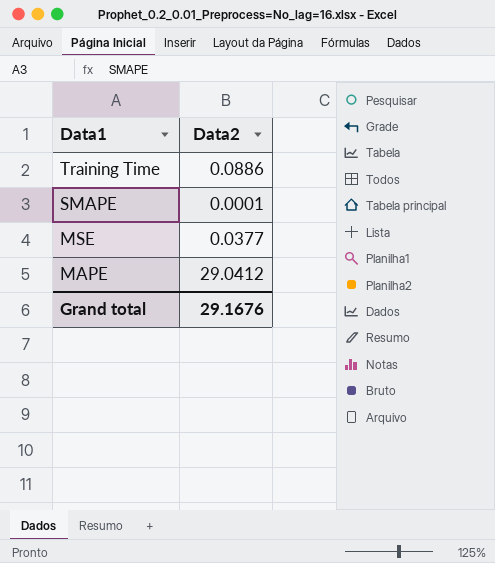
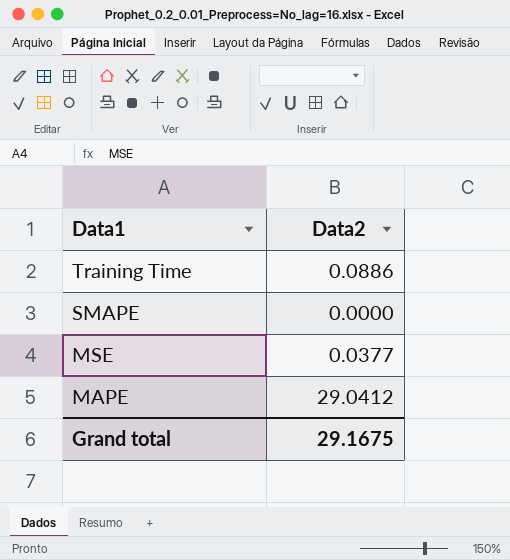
SMAPE | Data2: 0.0001 -> 0.0000
Grand total | Data2: 29.1676 -> 29.1675

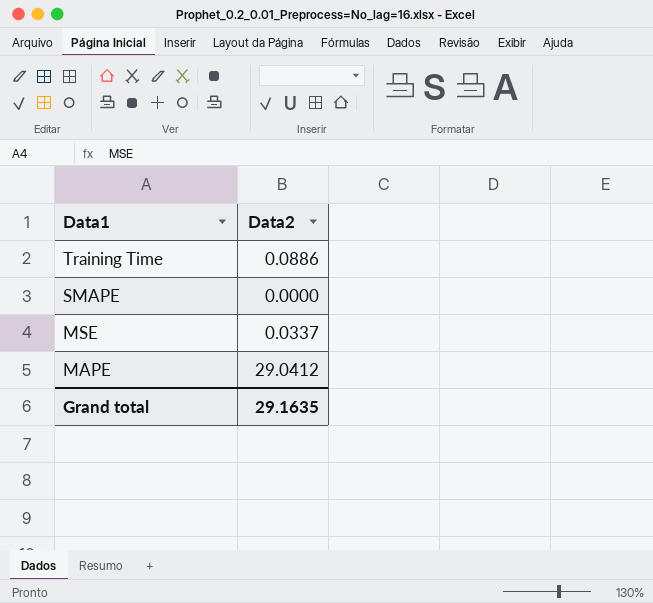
MSE | Data2: 0.0377 -> 0.0337
Grand total | Data2: 29.1675 -> 29.1635

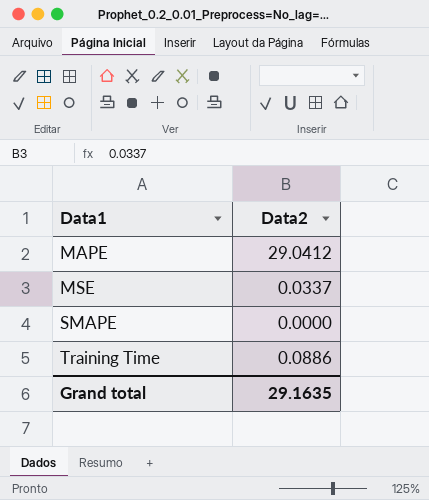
row order: Data1 descending -> Data1 ascending

